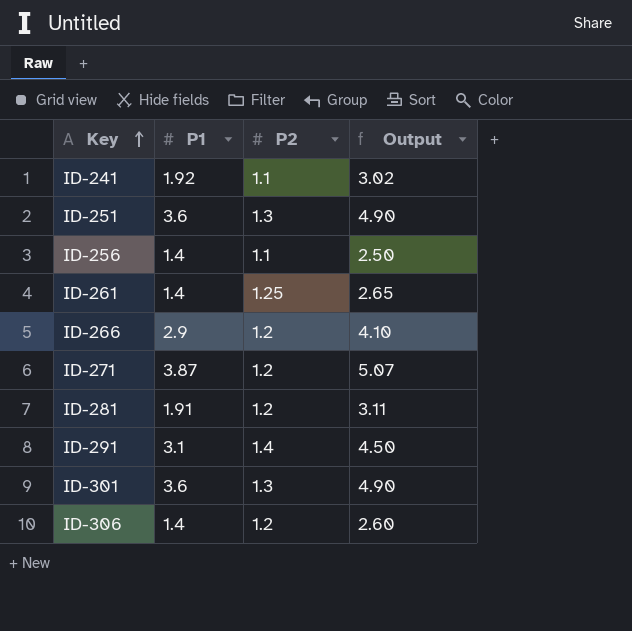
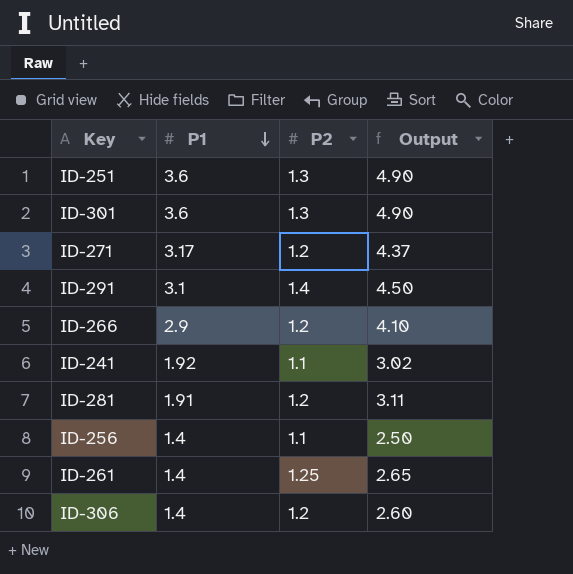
row order: Key ascending -> P1 descending
ID-271 | P1: 3.87 -> 3.17
ID-271 | Output: 5.07 -> 4.37

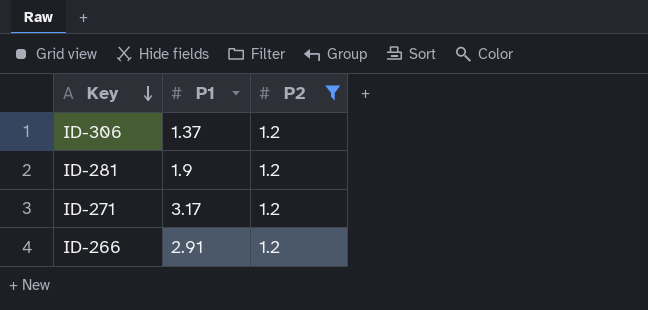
filter: none -> P2 = 1.2
row order: P1 descending -> Key descending
column Output | formula: [P1] + [P2] -> none
ID-306 | P1: 1.4 -> 1.37
ID-281 | P1: 1.91 -> 1.9
ID-266 | P1: 2.9 -> 2.91

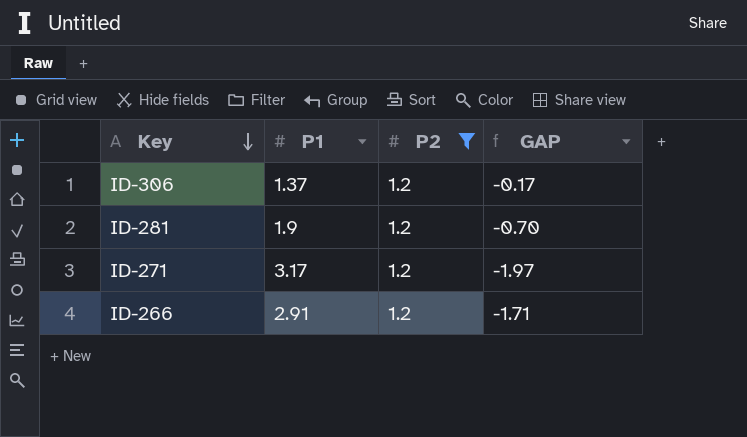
column GAP | formula: none -> [P2] - [P1]

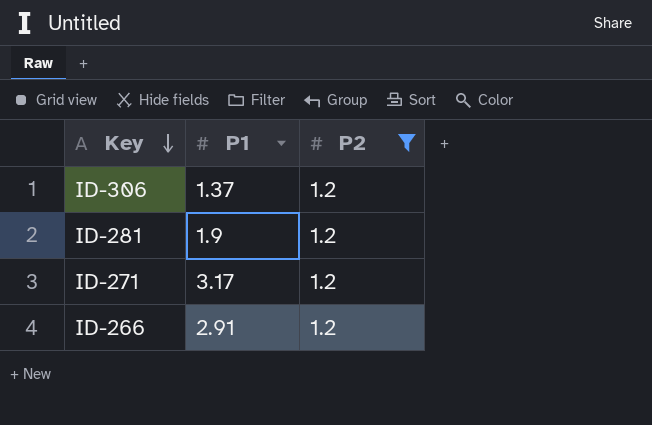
column GAP | formula: [P2] - [P1] -> none

